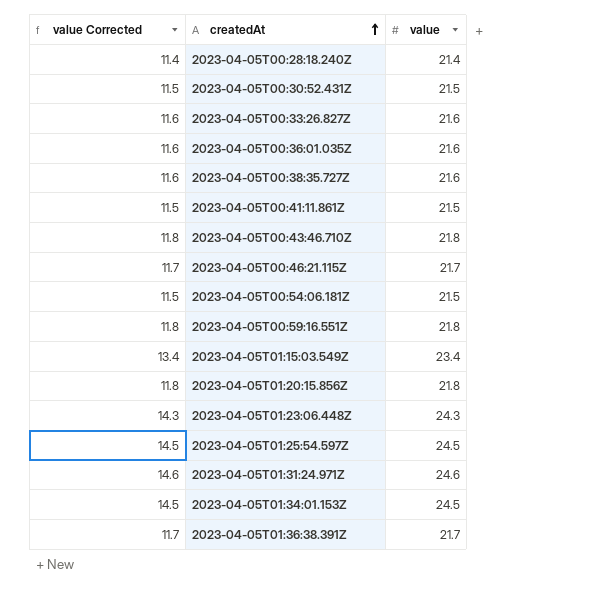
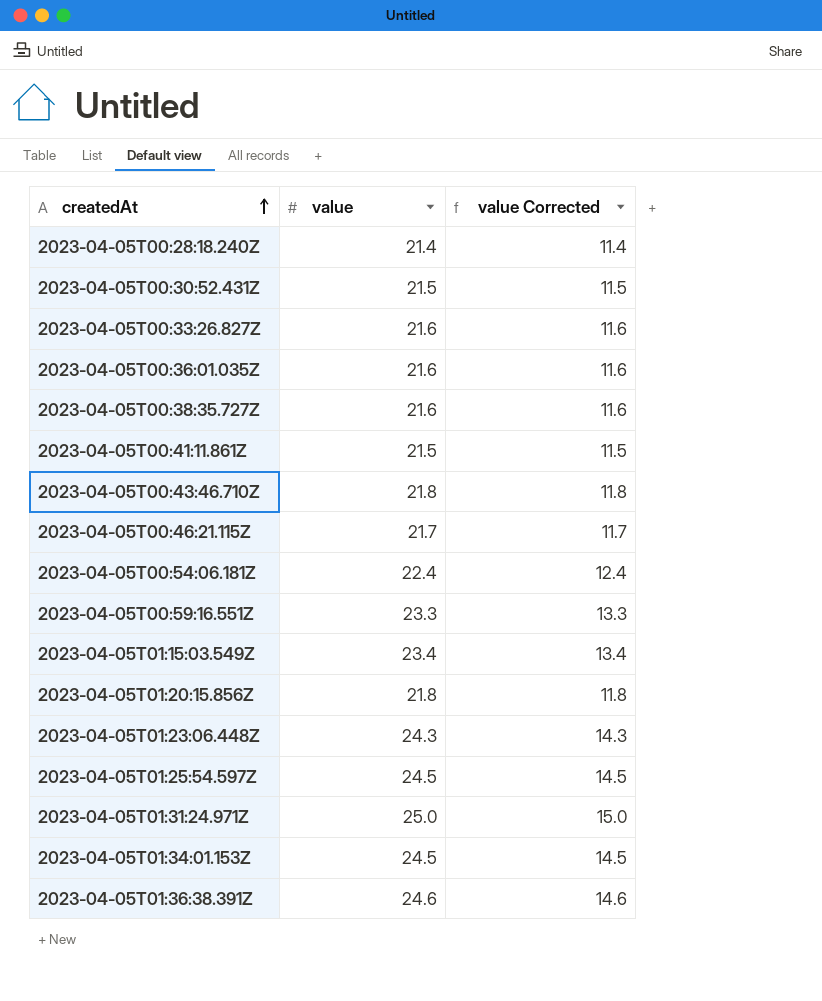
column value Corrected | position: 1 -> 3
2023-04-05T00:54:06.181Z | value: 21.5 -> 22.4
2023-04-05T00:54:06.181Z | value Corrected: 11.5 -> 12.4
2023-04-05T00:59:16.551Z | value: 21.8 -> 23.3
2023-04-05T00:59:16.551Z | value Corrected: 11.8 -> 13.3
2023-04-05T01:31:24.971Z | value: 24.6 -> 25.0
2023-04-05T01:31:24.971Z | value Corrected: 14.6 -> 15.0
2023-04-05T01:36:38.391Z | value: 21.7 -> 24.6
2023-04-05T01:36:38.391Z | value Corrected: 11.7 -> 14.6

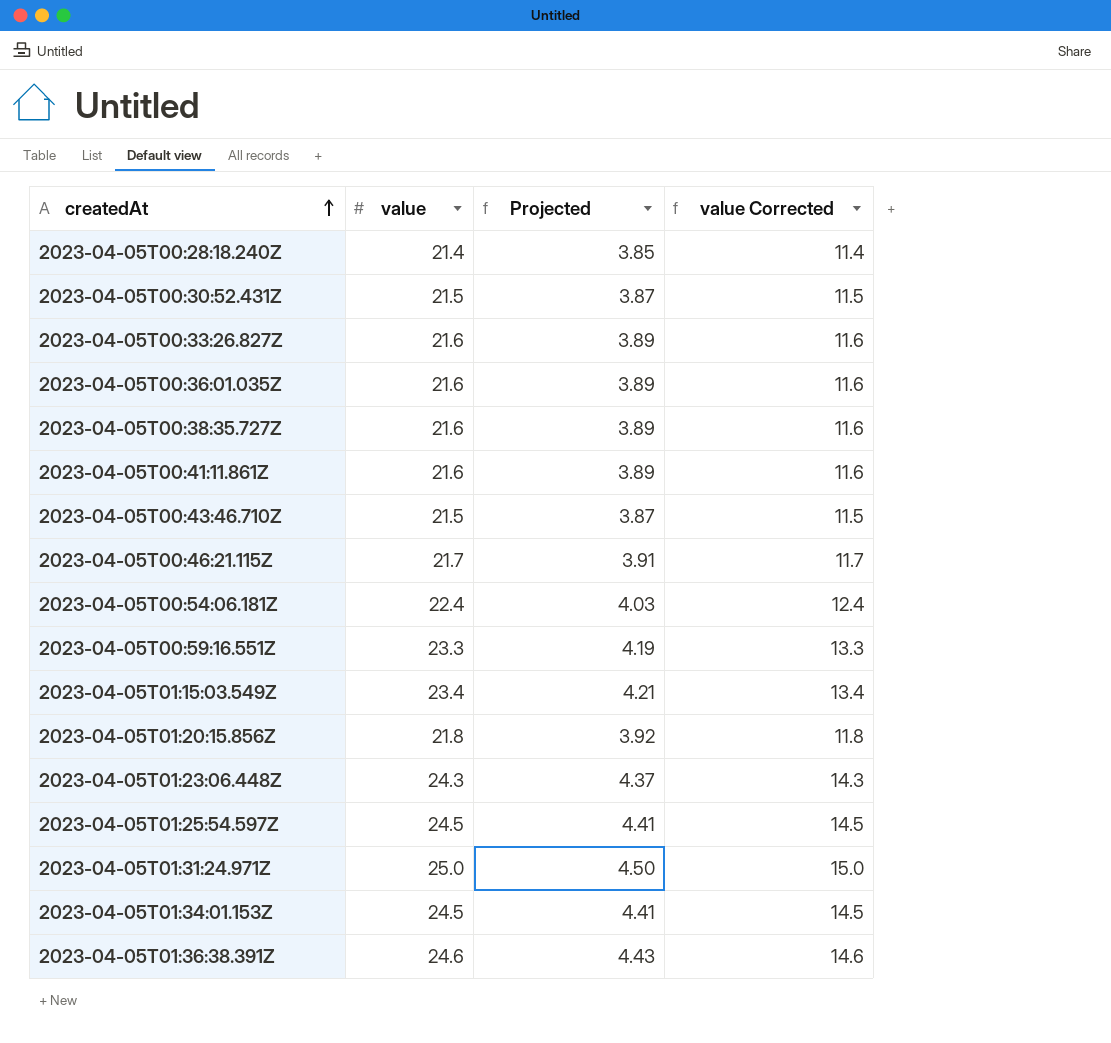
column Projected | formula: none -> [value] * 0.18
2023-04-05T00:41:11.861Z | value: 21.5 -> 21.6
2023-04-05T00:41:11.861Z | value Corrected: 11.5 -> 11.6
2023-04-05T00:43:46.710Z | value: 21.8 -> 21.5
2023-04-05T00:43:46.710Z | value Corrected: 11.8 -> 11.5

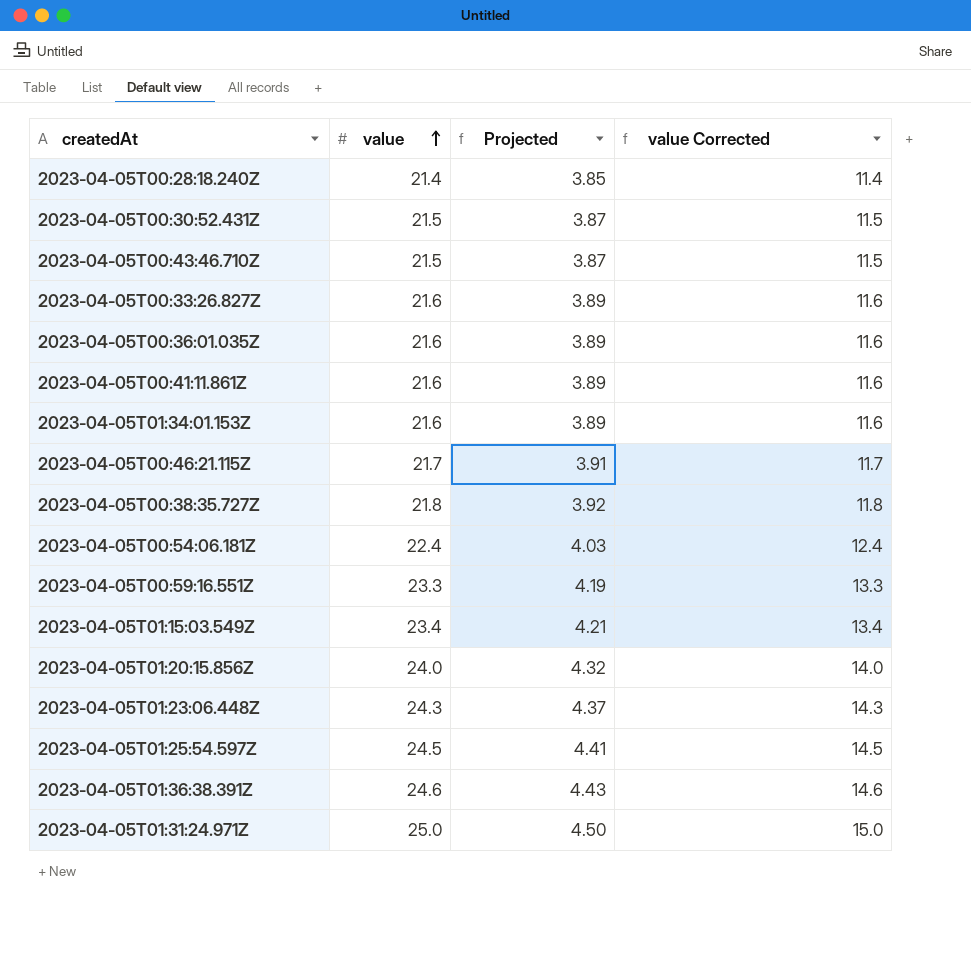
row order: createdAt ascending -> value ascending
2023-04-05T01:34:01.153Z | value: 24.5 -> 21.6
2023-04-05T01:34:01.153Z | Projected: 4.41 -> 3.89
2023-04-05T01:34:01.153Z | value Corrected: 14.5 -> 11.6
2023-04-05T00:38:35.727Z | value: 21.6 -> 21.8
2023-04-05T00:38:35.727Z | Projected: 3.89 -> 3.92
2023-04-05T00:38:35.727Z | value Corrected: 11.6 -> 11.8
2023-04-05T01:20:15.856Z | value: 21.8 -> 24.0
2023-04-05T01:20:15.856Z | Projected: 3.92 -> 4.32
2023-04-05T01:20:15.856Z | value Corrected: 11.8 -> 14.0

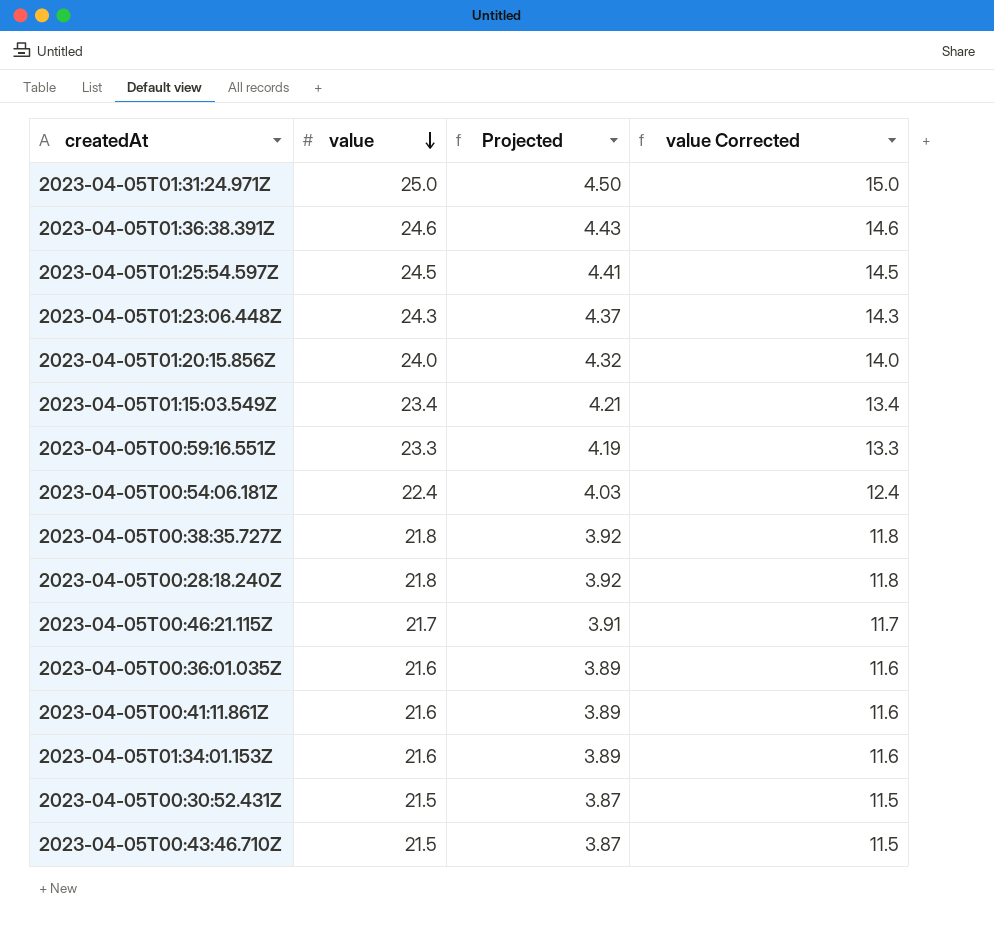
row order: value ascending -> value descending
row 2023-04-05T00:33:26.827Z: 21.6 | 3.89 | 11.6 -> none
2023-04-05T00:28:18.240Z | value: 21.4 -> 21.8
2023-04-05T00:28:18.240Z | Projected: 3.85 -> 3.92
2023-04-05T00:28:18.240Z | value Corrected: 11.4 -> 11.8

